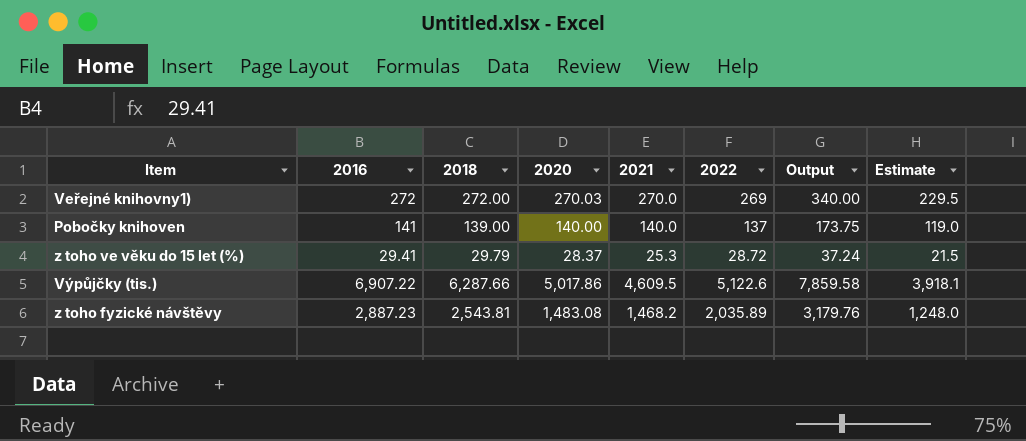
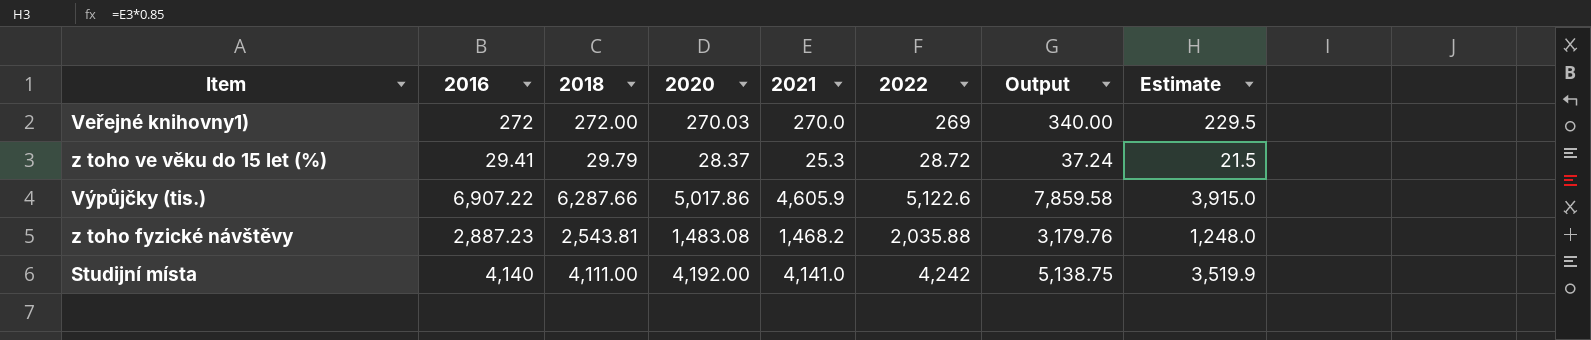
row Pobočky knihoven: 141 | 139.00 | 140.00 | 140.0 | 137 | 173.75 | 119.0 -> none
Výpůjčky (tis.) | 2021: 4,609.5 -> 4,605.9
Výpůjčky (tis.) | Estimate: 3,918.1 -> 3,915.0
z toho fyzické návštěvy | 2022: 2,035.89 -> 2,035.88
row Studijní místa: none -> 4,140 | 4,111.00 | 4,192.00 | 4,141.0 | 4,242 | 5,138.75 | 3,519.9

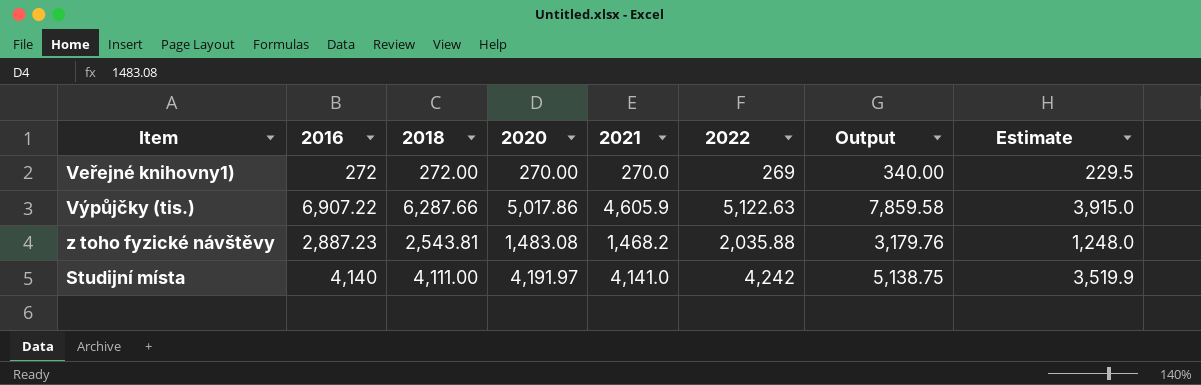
row z toho ve věku do 15 let (%): 29.41 | 29.79 | 28.37 | 25.3 | 28.72 | 37.24 | 21.5 -> none
Veřejné knihovny1) | 2020: 270.03 -> 270.00
Výpůjčky (tis.) | 2022: 5,122.6 -> 5,122.63
Studijní místa | 2020: 4,192.00 -> 4,191.97

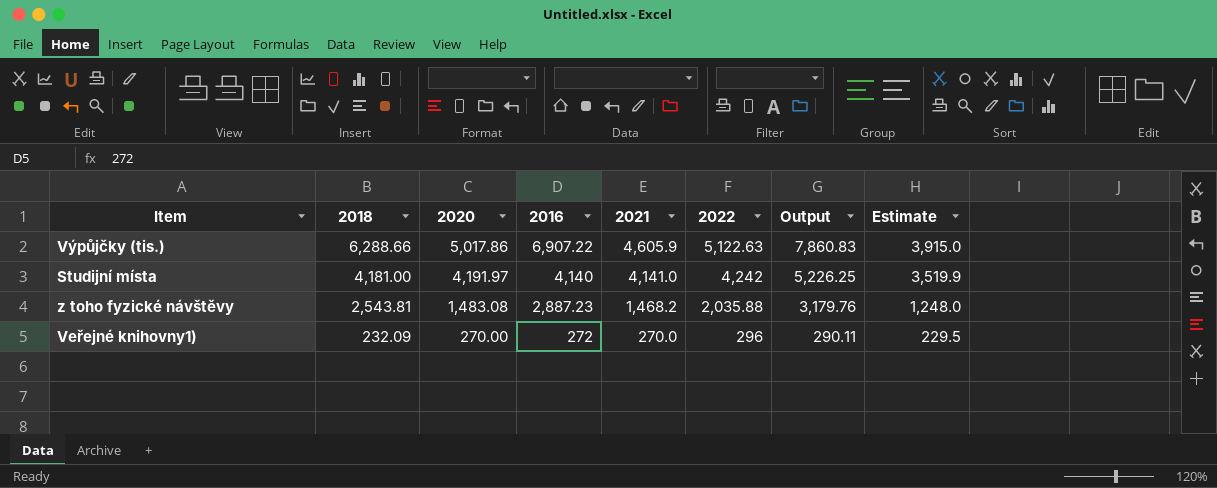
row order: none -> 2018 descending
column 2016 | position: 2 -> 4
Výpůjčky (tis.) | 2018: 6,287.66 -> 6,288.66
Výpůjčky (tis.) | Output: 7,859.58 -> 7,860.83
Studijní místa | 2018: 4,111.00 -> 4,181.00
Studijní místa | Output: 5,138.75 -> 5,226.25
Veřejné knihovny1) | 2018: 272.00 -> 232.09
Veřejné knihovny1) | 2022: 269 -> 296
Veřejné knihovny1) | Output: 340.00 -> 290.11

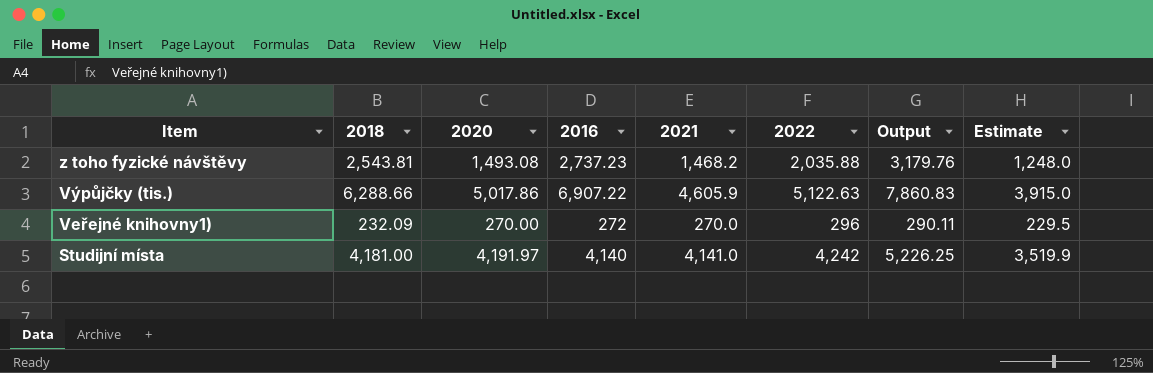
row order: 2018 descending -> Item descending
z toho fyzické návštěvy | 2020: 1,483.08 -> 1,493.08
z toho fyzické návštěvy | 2016: 2,887.23 -> 2,737.23

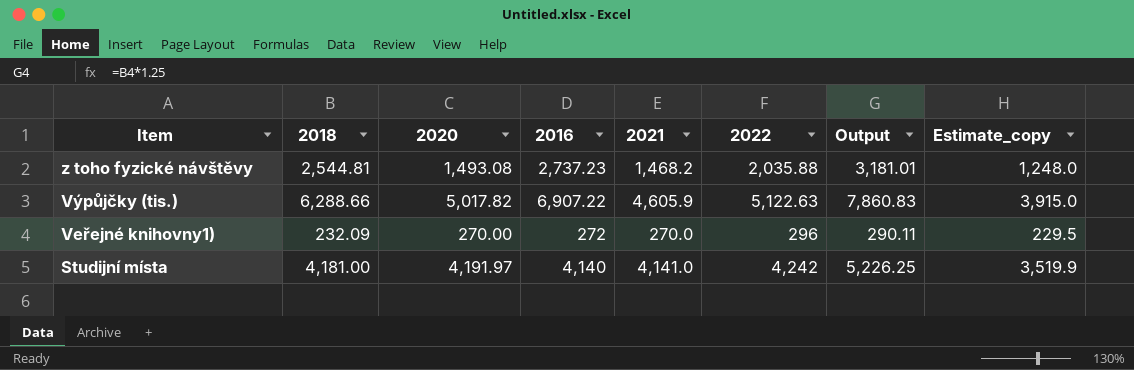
column name: Estimate -> Estimate_copy
z toho fyzické návštěvy | 2018: 2,543.81 -> 2,544.81
z toho fyzické návštěvy | Output: 3,179.76 -> 3,181.01
Výpůjčky (tis.) | 2020: 5,017.86 -> 5,017.82

